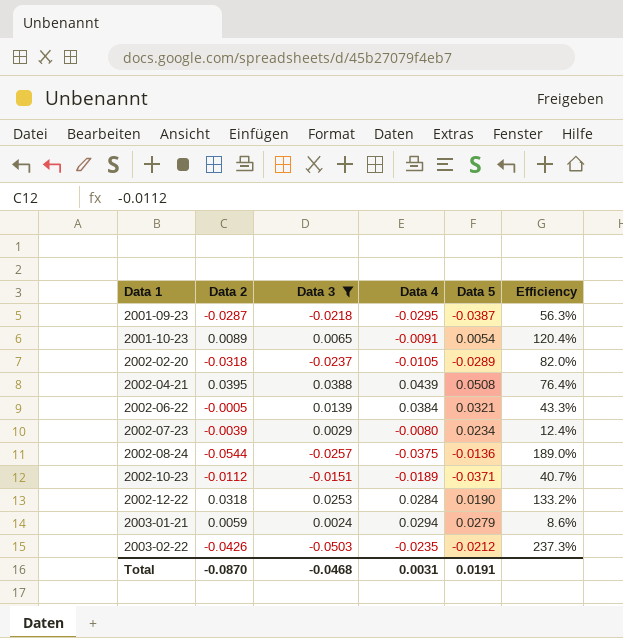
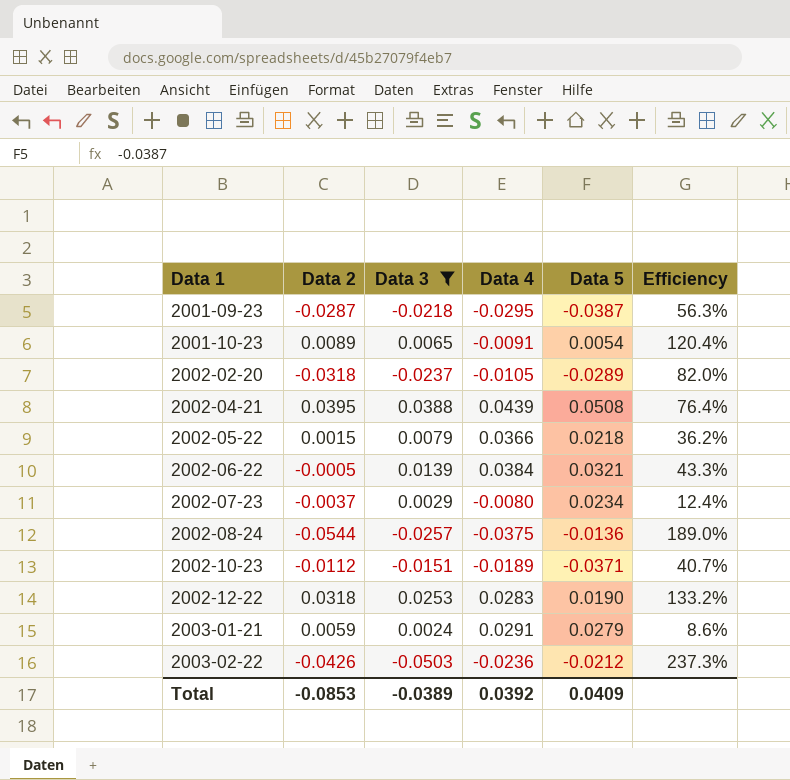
row 2002-05-22: none -> 0.0015 | 0.0079 | 0.0366 | 0.0218 | 36.2%
2002-07-23 | Data 2: -0.0039 -> -0.0037
2002-12-22 | Data 4: 0.0284 -> 0.0283
2003-01-21 | Data 4: 0.0294 -> 0.0291
2003-02-22 | Data 4: -0.0235 -> -0.0236
Total | Data 2: -0.0870 -> -0.0853
Total | Data 3: -0.0468 -> -0.0389
Total | Data 4: 0.0031 -> 0.0392
Total | Data 5: 0.0191 -> 0.0409

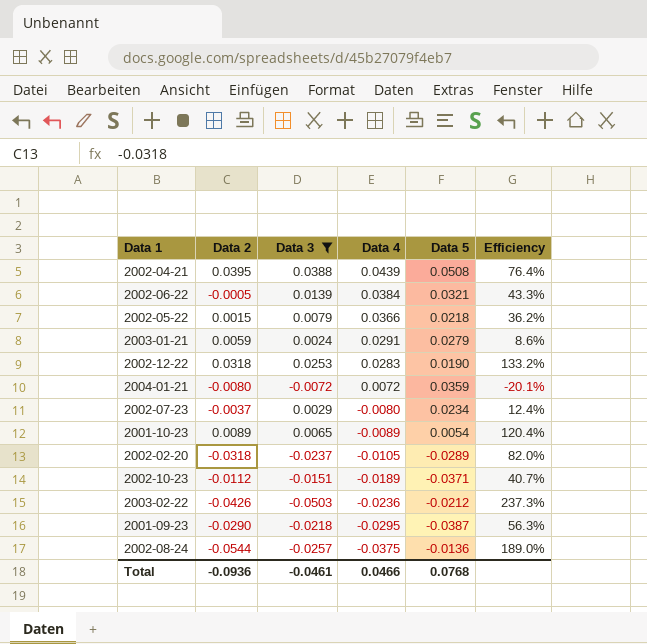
row order: Data 1 ascending -> Data 4 descending
row 2004-01-21: none -> -0.0080 | -0.0072 | 0.0072 | 0.0359 | -20.1%
2001-10-23 | Data 4: -0.0091 -> -0.0089
2001-09-23 | Data 2: -0.0287 -> -0.0290
Total | Data 2: -0.0853 -> -0.0936
Total | Data 3: -0.0389 -> -0.0461
Total | Data 4: 0.0392 -> 0.0466
Total | Data 5: 0.0409 -> 0.0768

